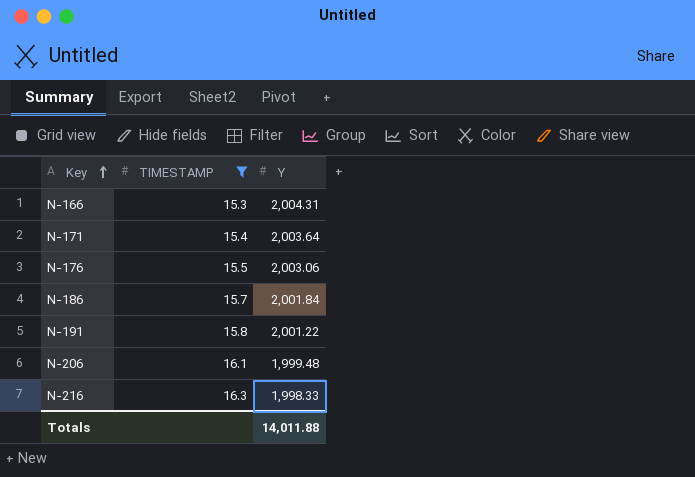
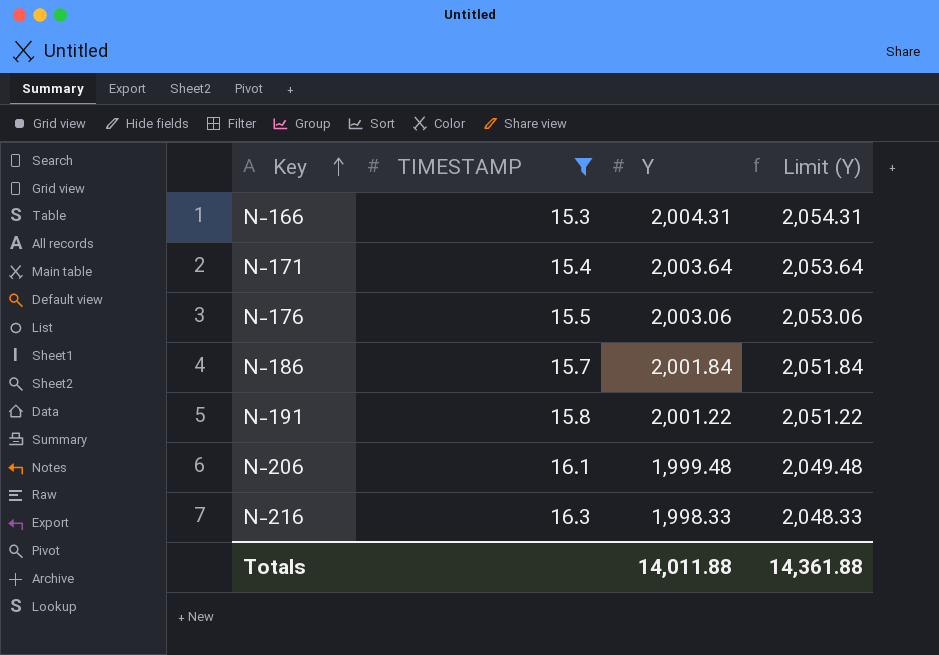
column Limit (Y) | formula: none -> [Y] + 50

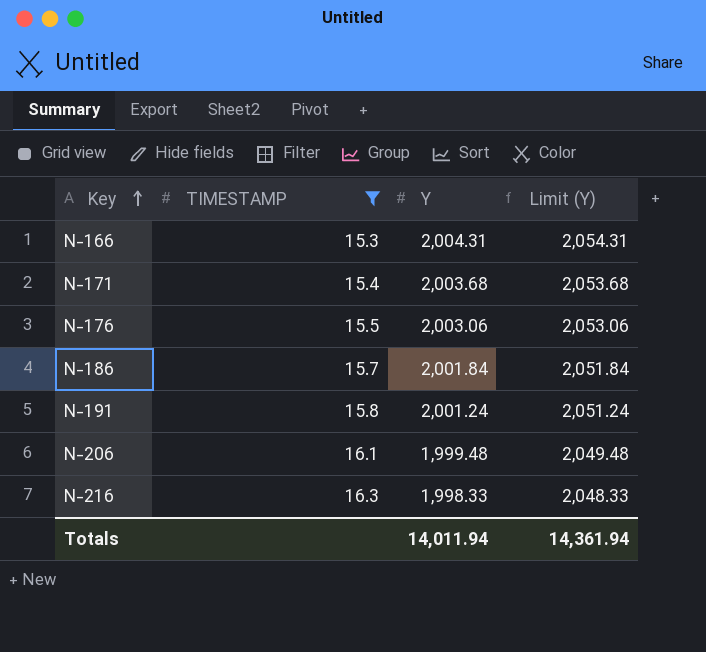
N-171 | Y: 2,003.64 -> 2,003.68
N-171 | Limit (Y): 2,053.64 -> 2,053.68
N-191 | Y: 2,001.22 -> 2,001.24
N-191 | Limit (Y): 2,051.22 -> 2,051.24
Totals | Y: 14,011.88 -> 14,011.94
Totals | Limit (Y): 14,361.88 -> 14,361.94

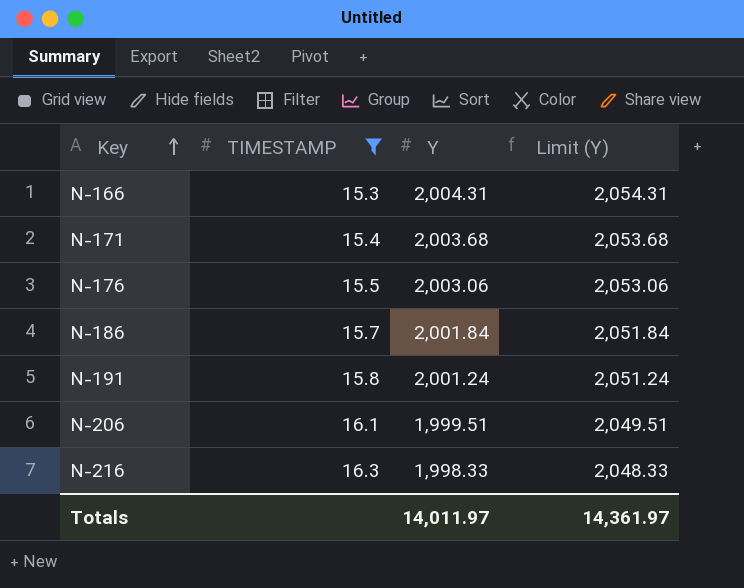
N-206 | Y: 1,999.48 -> 1,999.51
N-206 | Limit (Y): 2,049.48 -> 2,049.51
Totals | Y: 14,011.94 -> 14,011.97
Totals | Limit (Y): 14,361.94 -> 14,361.97

